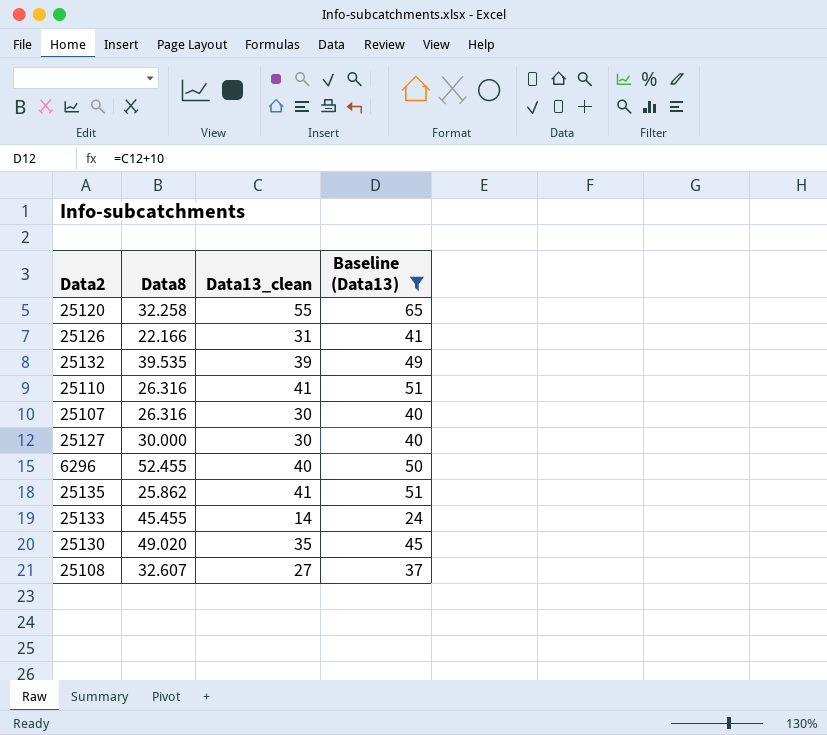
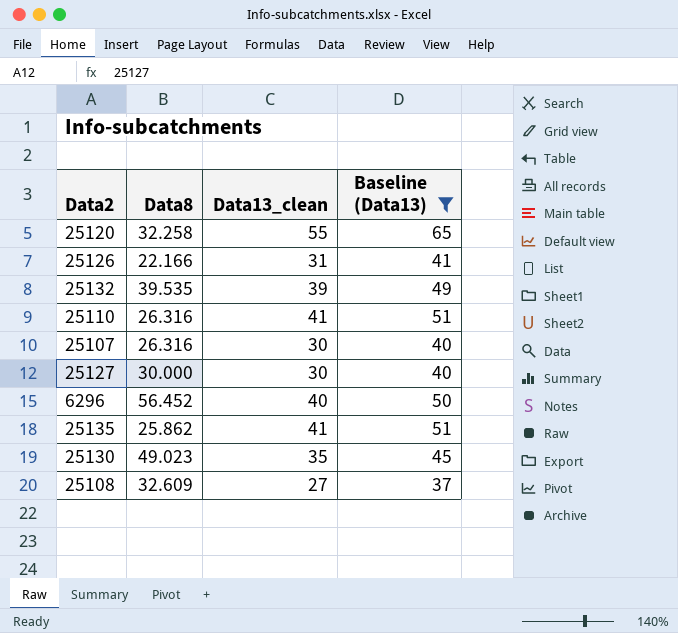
row 25133: 45.455 | 14 | 24 -> none
6296 | Data8: 52.455 -> 56.452
25130 | Data8: 49.020 -> 49.023
25108 | Data8: 32.607 -> 32.609

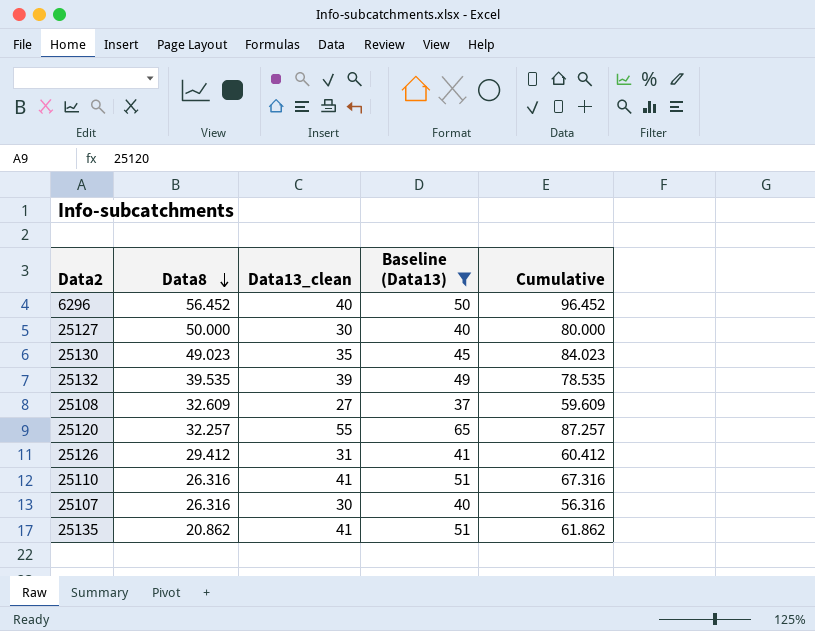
row order: none -> Data8 descending
column Cumulative | formula: none -> [Data8] + [Data13_clean]
25127 | Data8: 30.000 -> 50.000
25120 | Data8: 32.258 -> 32.257
25126 | Data8: 22.166 -> 29.412
25135 | Data8: 25.862 -> 20.862

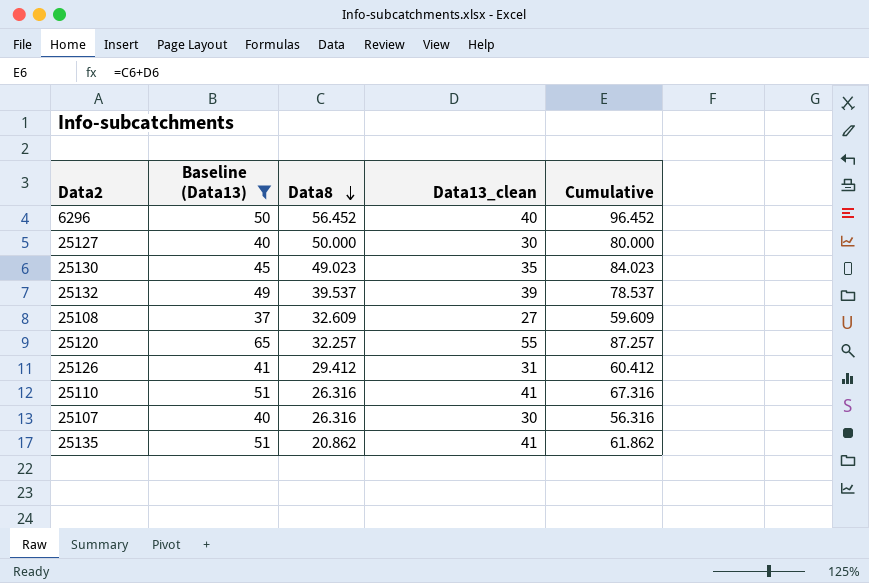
column Baseline (Data13) | position: 4 -> 2
25132 | Data8: 39.535 -> 39.537
25132 | Cumulative: 78.535 -> 78.537

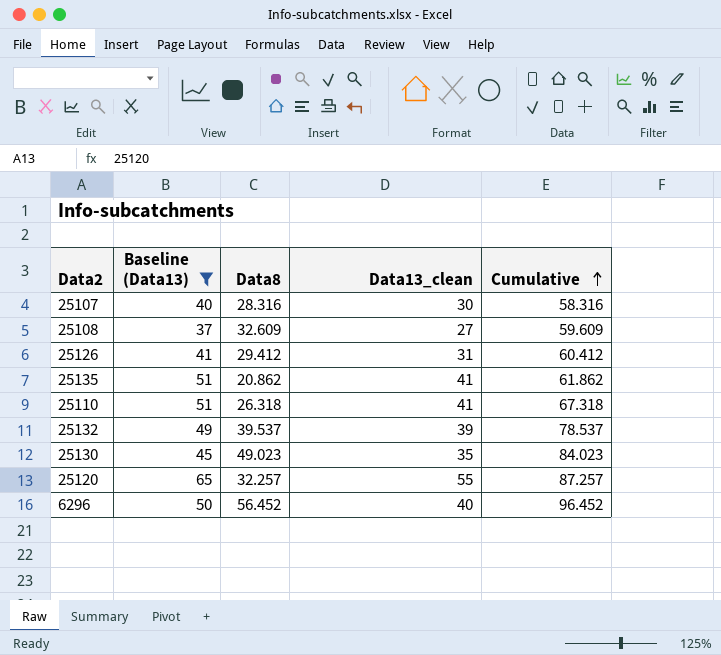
row order: Data8 descending -> Cumulative ascending
row 25127: 40 | 50.000 | 30 | 80.000 -> none
25107 | Data8: 26.316 -> 28.316
25107 | Cumulative: 56.316 -> 58.316
25110 | Data8: 26.316 -> 26.318
25110 | Cumulative: 67.316 -> 67.318

